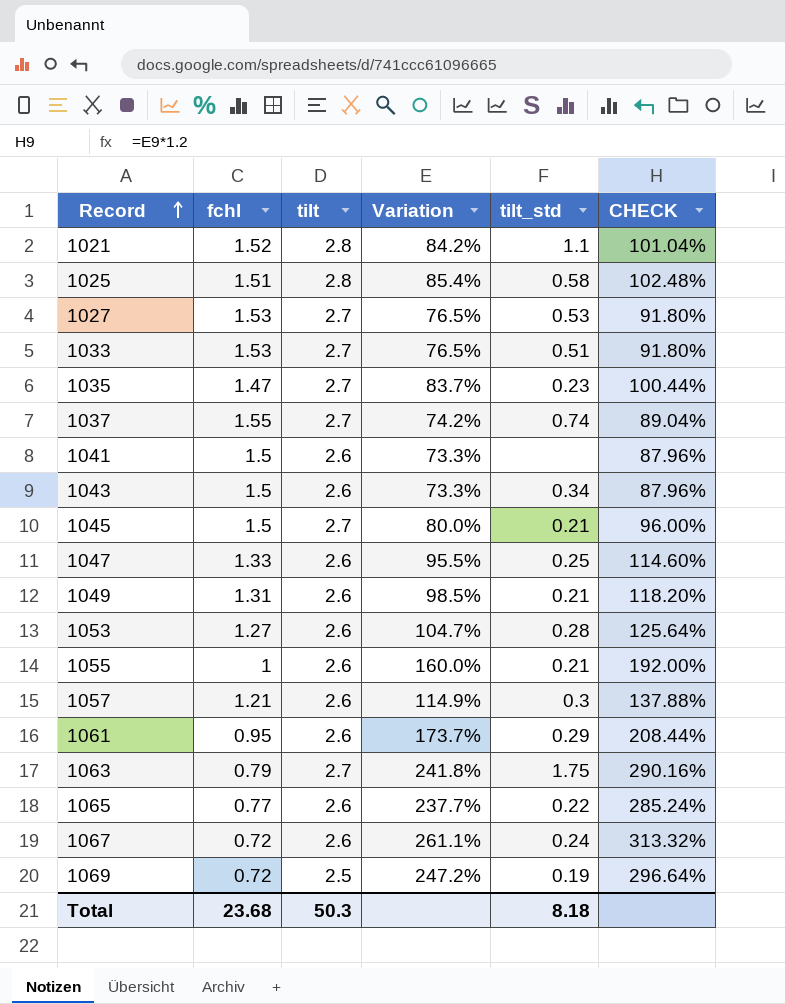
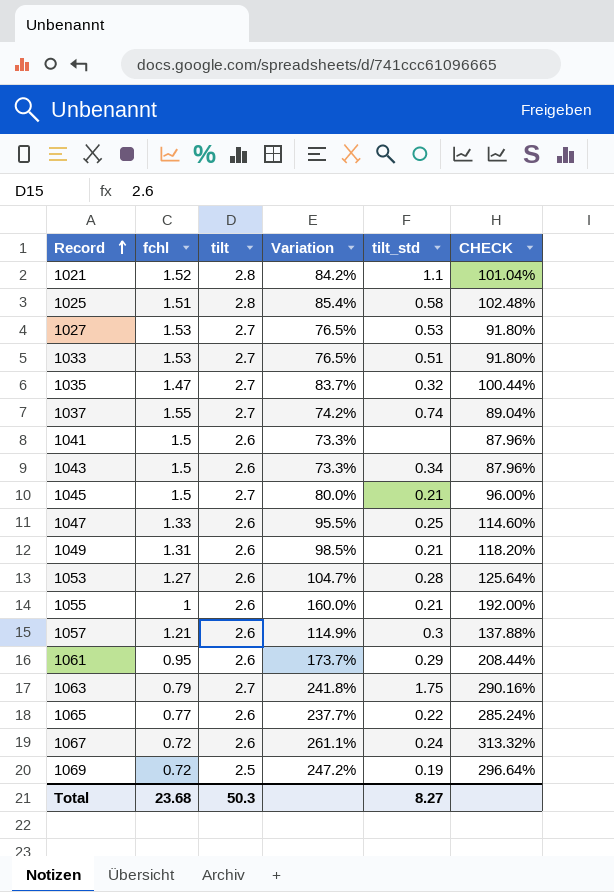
1035 | tilt_std: 0.23 -> 0.32
Total | tilt_std: 8.18 -> 8.27

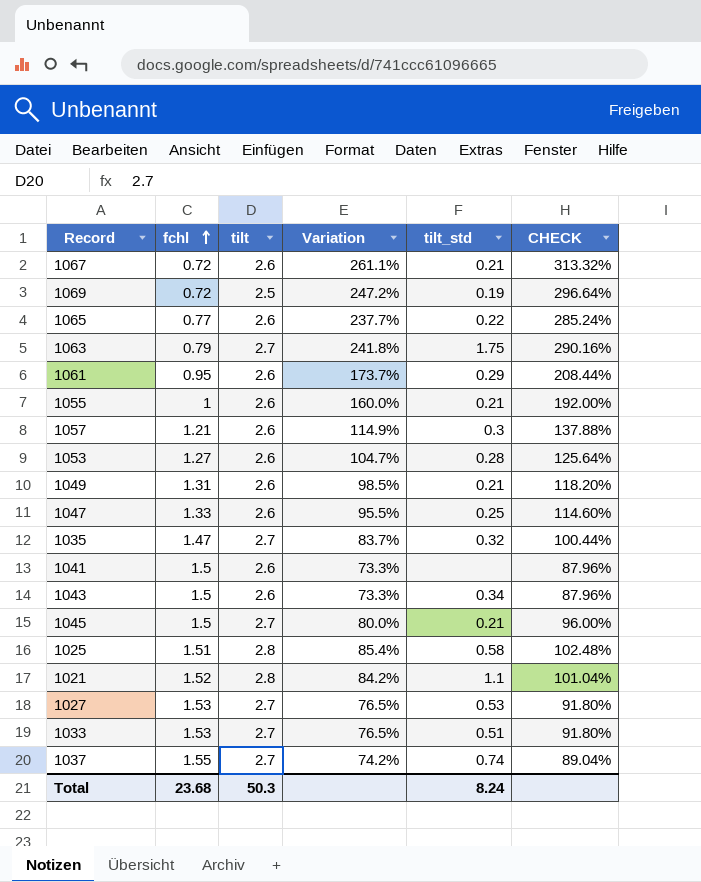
row order: Record ascending -> fchl ascending
1067 | tilt_std: 0.24 -> 0.21
Total | tilt_std: 8.27 -> 8.24

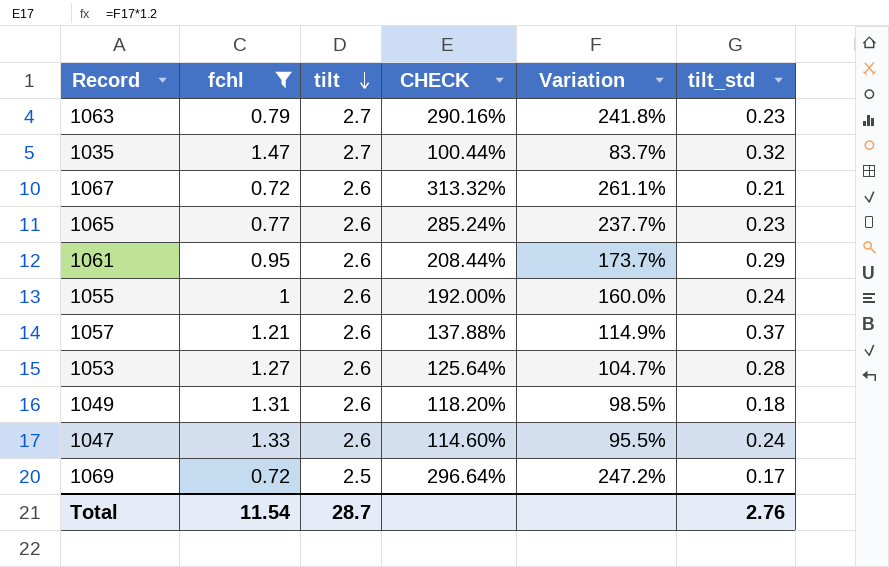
filter: none -> fchl <= 1.47
row order: fchl ascending -> tilt descending
column CHECK | position: 6 -> 4
1063 | tilt_std: 1.75 -> 0.23
1065 | tilt_std: 0.22 -> 0.23
1055 | tilt_std: 0.21 -> 0.24
1057 | tilt_std: 0.3 -> 0.37
1049 | tilt_std: 0.21 -> 0.18
1047 | tilt_std: 0.25 -> 0.24
1069 | tilt_std: 0.19 -> 0.17
Total | fchl: 23.68 -> 11.54
Total | tilt: 50.3 -> 28.7
Total | tilt_std: 8.24 -> 2.76

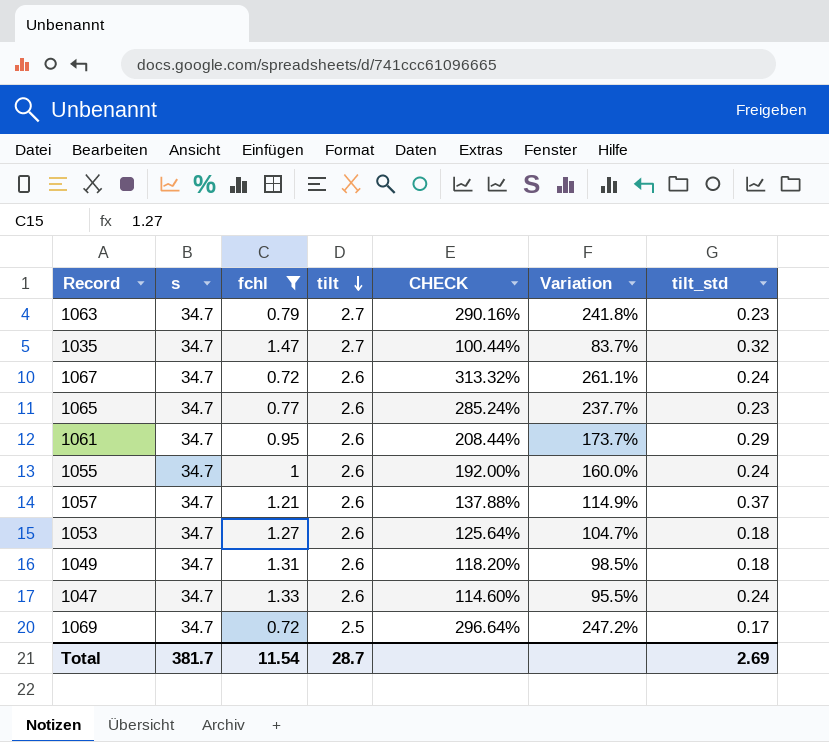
column s | position: none -> 2
1067 | tilt_std: 0.21 -> 0.24
1053 | tilt_std: 0.28 -> 0.18
Total | tilt_std: 2.76 -> 2.69

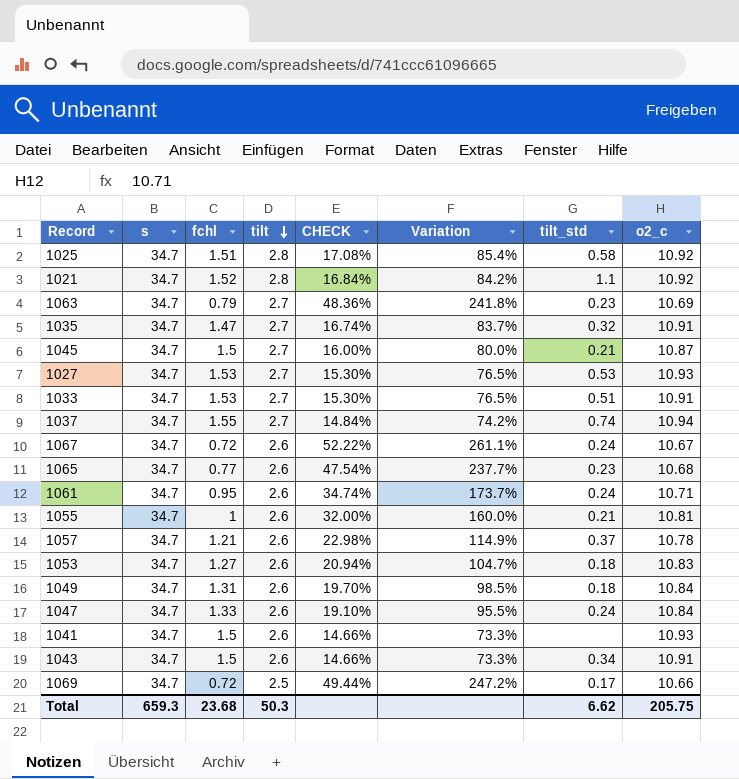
filter: fchl <= 1.47 -> none
column CHECK | formula: [Variation] * 1.2 -> [Variation] * 0.2
column o2_c | position: none -> 8
1061 | tilt_std: 0.29 -> 0.24
1055 | tilt_std: 0.24 -> 0.21
Total | s: 381.7 -> 659.3
Total | fchl: 11.54 -> 23.68
Total | tilt: 28.7 -> 50.3
Total | tilt_std: 2.69 -> 6.62

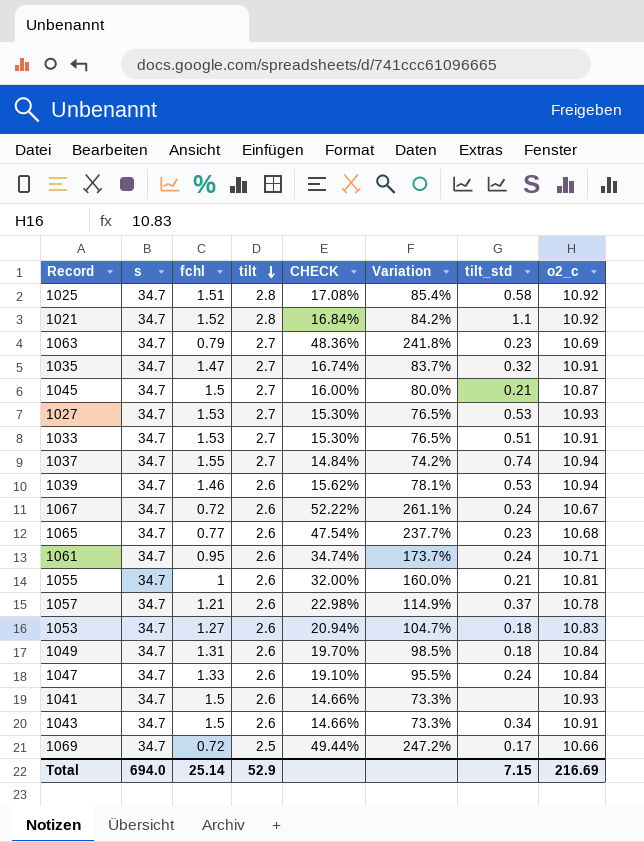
row 1039: none -> 34.7 | 1.46 | 2.6 | 15.62% | 78.1% | 0.53 | 10.94
Total | s: 659.3 -> 694.0
Total | fchl: 23.68 -> 25.14
Total | tilt: 50.3 -> 52.9
Total | tilt_std: 6.62 -> 7.15
Total | o2_c: 205.75 -> 216.69

